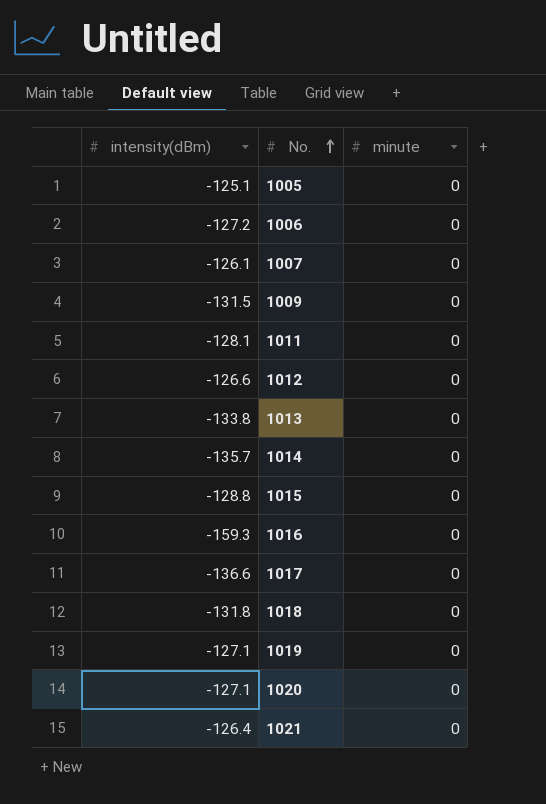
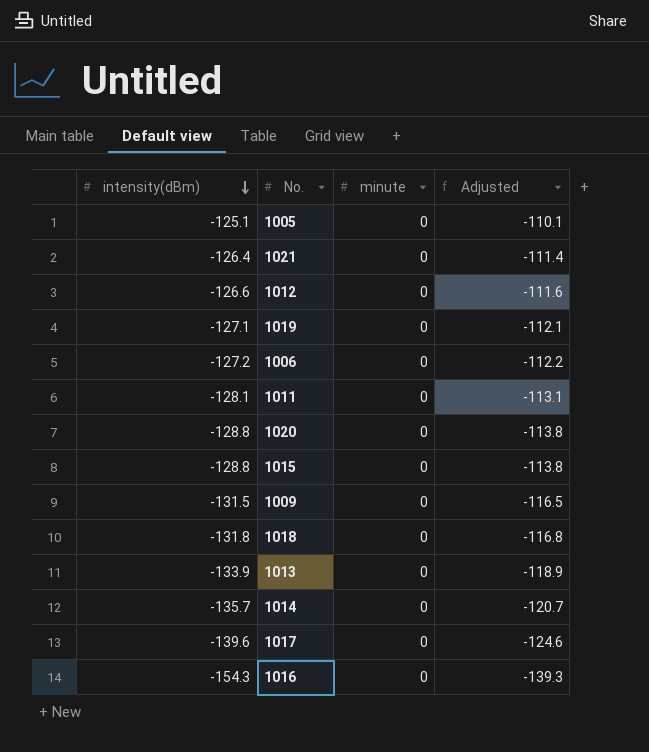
row order: No. ascending -> intensity(dBm) descending
column Adjusted | formula: none -> [intensity(dBm)] + 15
row 1007: -126.1 | 0 -> none
1020 | intensity(dBm): -127.1 -> -128.8
1013 | intensity(dBm): -133.8 -> -133.9
1017 | intensity(dBm): -136.6 -> -139.6
1016 | intensity(dBm): -159.3 -> -154.3

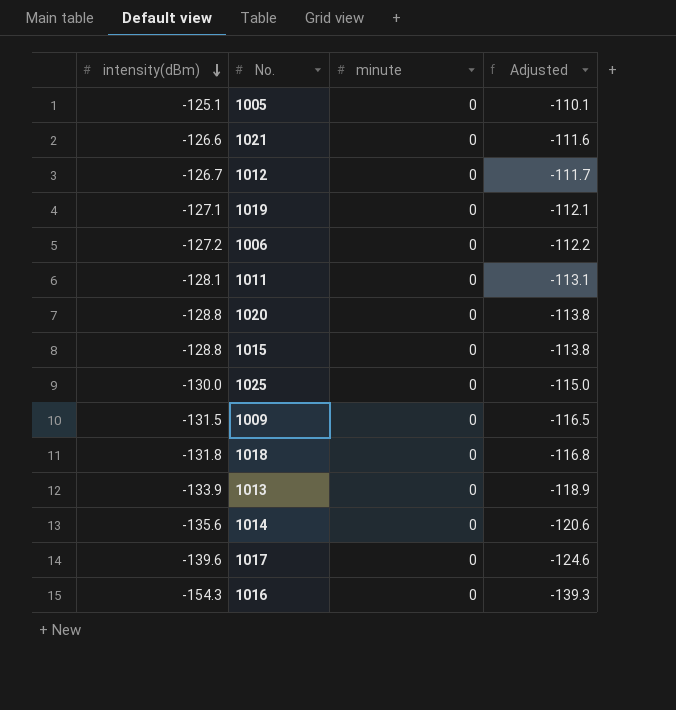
1021 | intensity(dBm): -126.4 -> -126.6
1021 | Adjusted: -111.4 -> -111.6
1012 | intensity(dBm): -126.6 -> -126.7
1012 | Adjusted: -111.6 -> -111.7
row 1025: none -> -130.0 | 0 | -115.0
1014 | intensity(dBm): -135.7 -> -135.6
1014 | Adjusted: -120.7 -> -120.6

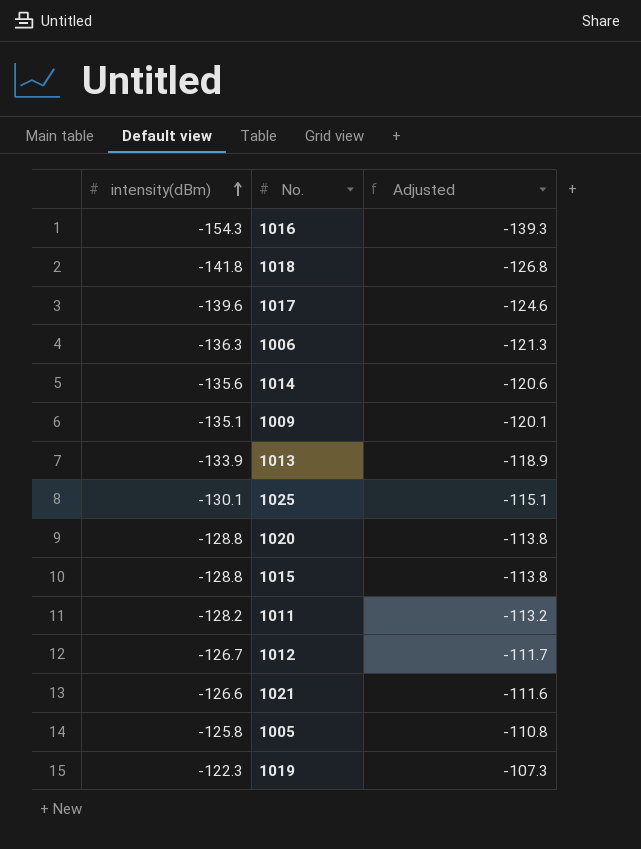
row order: intensity(dBm) descending -> intensity(dBm) ascending
column minute | position: 3 -> none
1018 | intensity(dBm): -131.8 -> -141.8
1018 | Adjusted: -116.8 -> -126.8
1006 | intensity(dBm): -127.2 -> -136.3
1006 | Adjusted: -112.2 -> -121.3
1009 | intensity(dBm): -131.5 -> -135.1
1009 | Adjusted: -116.5 -> -120.1
1025 | intensity(dBm): -130.0 -> -130.1
1025 | Adjusted: -115.0 -> -115.1
1011 | intensity(dBm): -128.1 -> -128.2
1011 | Adjusted: -113.1 -> -113.2
1005 | intensity(dBm): -125.1 -> -125.8
1005 | Adjusted: -110.1 -> -110.8
1019 | intensity(dBm): -127.1 -> -122.3
1019 | Adjusted: -112.1 -> -107.3

